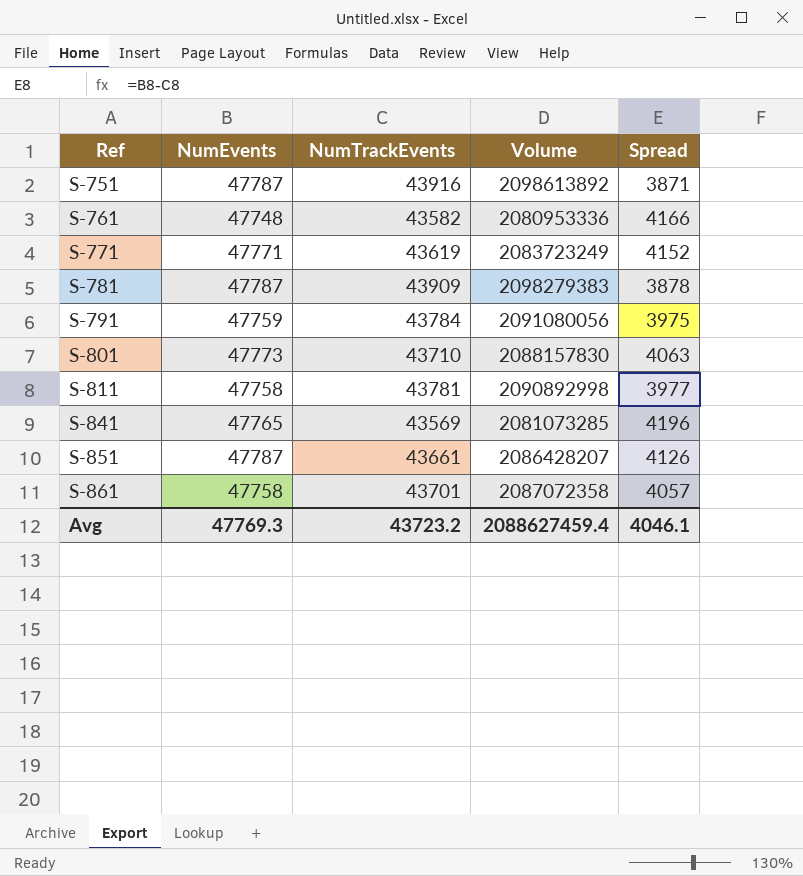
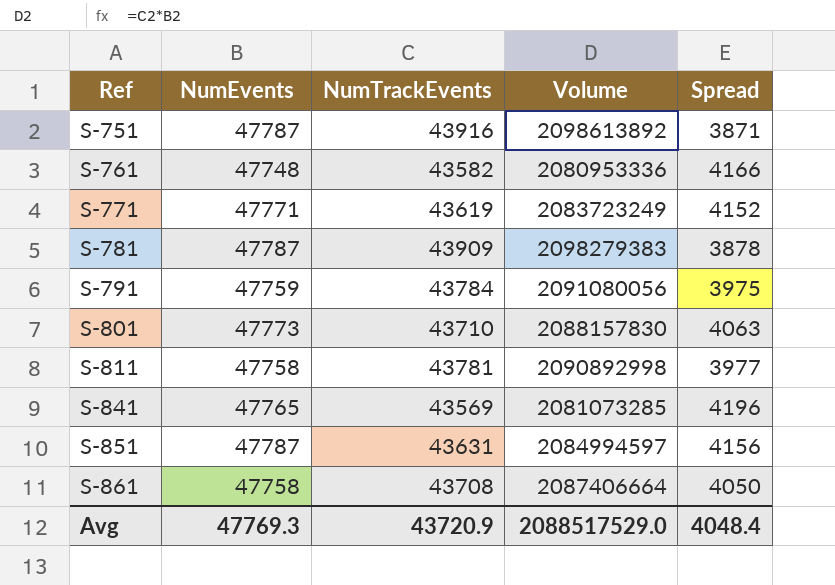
S-851 | NumTrackEvents: 43661 -> 43631
S-851 | Volume: 2086428207 -> 2084994597
S-851 | Spread: 4126 -> 4156
S-861 | NumTrackEvents: 43701 -> 43708
S-861 | Volume: 2087072358 -> 2087406664
S-861 | Spread: 4057 -> 4050
Avg | NumTrackEvents: 43723.2 -> 43720.9
Avg | Volume: 2088627459.4 -> 2088517529.0
Avg | Spread: 4046.1 -> 4048.4

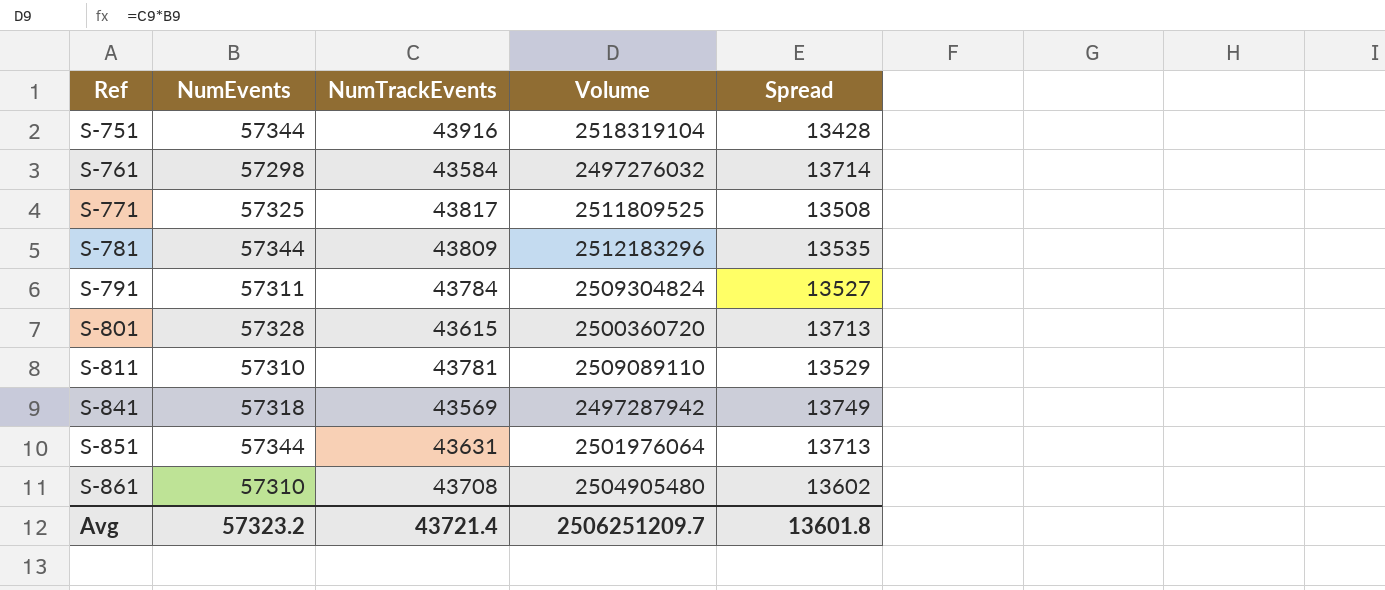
S-751 | NumEvents: 47787 -> 57344
S-751 | Volume: 2098613892 -> 2518319104
S-751 | Spread: 3871 -> 13428
S-761 | NumEvents: 47748 -> 57298
S-761 | NumTrackEvents: 43582 -> 43584
S-761 | Volume: 2080953336 -> 2497276032
S-761 | Spread: 4166 -> 13714
S-771 | NumEvents: 47771 -> 57325
S-771 | NumTrackEvents: 43619 -> 43817
S-771 | Volume: 2083723249 -> 2511809525
S-771 | Spread: 4152 -> 13508
S-781 | NumEvents: 47787 -> 57344
S-781 | NumTrackEvents: 43909 -> 43809
S-781 | Volume: 2098279383 -> 2512183296
S-781 | Spread: 3878 -> 13535
S-791 | NumEvents: 47759 -> 57311
S-791 | Volume: 2091080056 -> 2509304824
S-791 | Spread: 3975 -> 13527
S-801 | NumEvents: 47773 -> 57328
S-801 | NumTrackEvents: 43710 -> 43615
S-801 | Volume: 2088157830 -> 2500360720
S-801 | Spread: 4063 -> 13713
S-811 | NumEvents: 47758 -> 57310
S-811 | Volume: 2090892998 -> 2509089110
S-811 | Spread: 3977 -> 13529
S-841 | NumEvents: 47765 -> 57318
S-841 | Volume: 2081073285 -> 2497287942
S-841 | Spread: 4196 -> 13749
S-851 | NumEvents: 47787 -> 57344
S-851 | Volume: 2084994597 -> 2501976064
S-851 | Spread: 4156 -> 13713
S-861 | NumEvents: 47758 -> 57310
S-861 | Volume: 2087406664 -> 2504905480
S-861 | Spread: 4050 -> 13602
Avg | NumEvents: 47769.3 -> 57323.2
Avg | NumTrackEvents: 43720.9 -> 43721.4
Avg | Volume: 2088517529.0 -> 2506251209.7
Avg | Spread: 4048.4 -> 13601.8

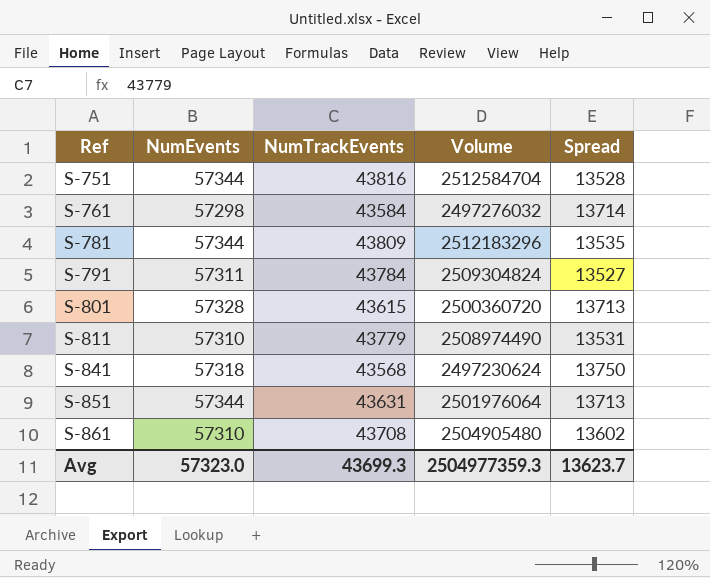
row S-771: 57325 | 43817 | 2511809525 | 13508 -> none
S-751 | NumTrackEvents: 43916 -> 43816
S-751 | Volume: 2518319104 -> 2512584704
S-751 | Spread: 13428 -> 13528
S-811 | NumTrackEvents: 43781 -> 43779
S-811 | Volume: 2509089110 -> 2508974490
S-811 | Spread: 13529 -> 13531
S-841 | NumTrackEvents: 43569 -> 43568
S-841 | Volume: 2497287942 -> 2497230624
S-841 | Spread: 13749 -> 13750
Avg | NumEvents: 57323.2 -> 57323.0
Avg | NumTrackEvents: 43721.4 -> 43699.3
Avg | Volume: 2506251209.7 -> 2504977359.3
Avg | Spread: 13601.8 -> 13623.7

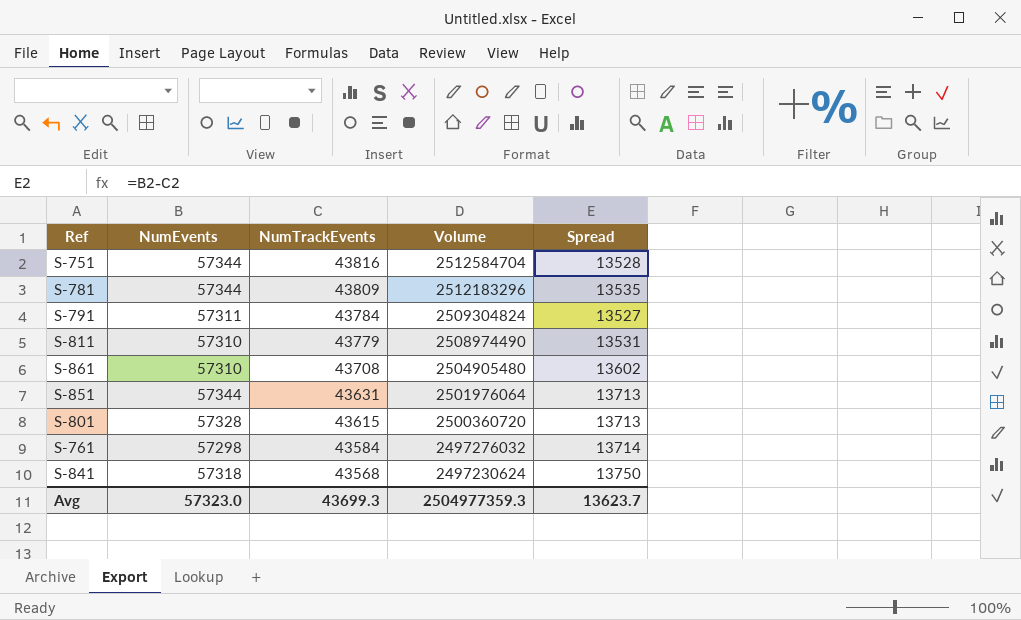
row order: Ref ascending -> NumTrackEvents descending

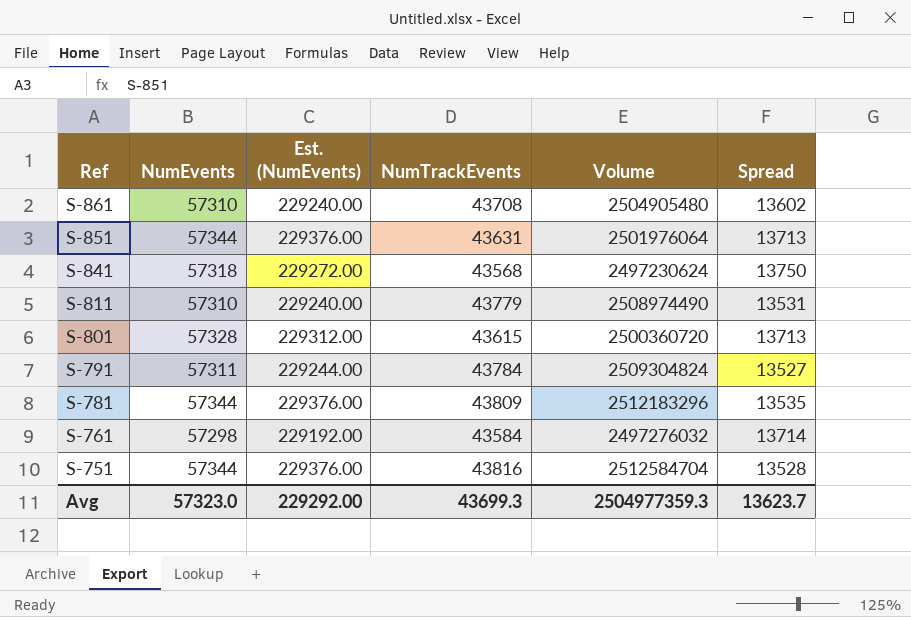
row order: NumTrackEvents descending -> Ref descending
column Est. (NumEvents) | formula: none -> [NumEvents] * 4

